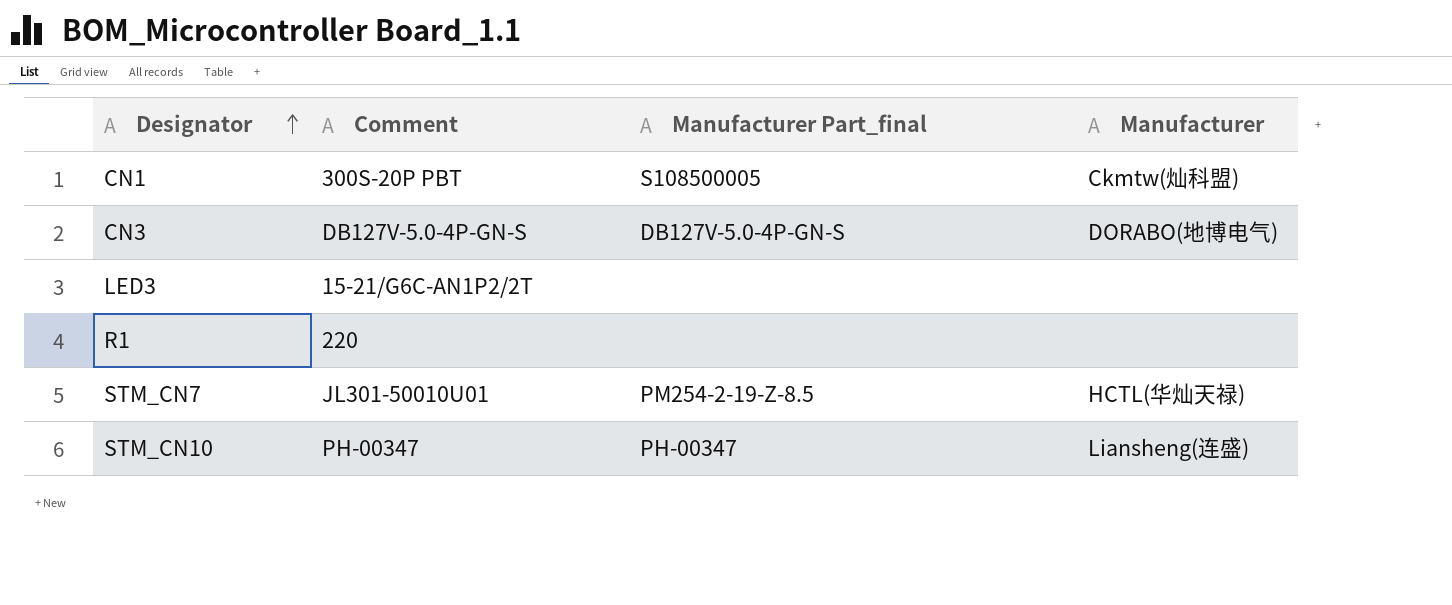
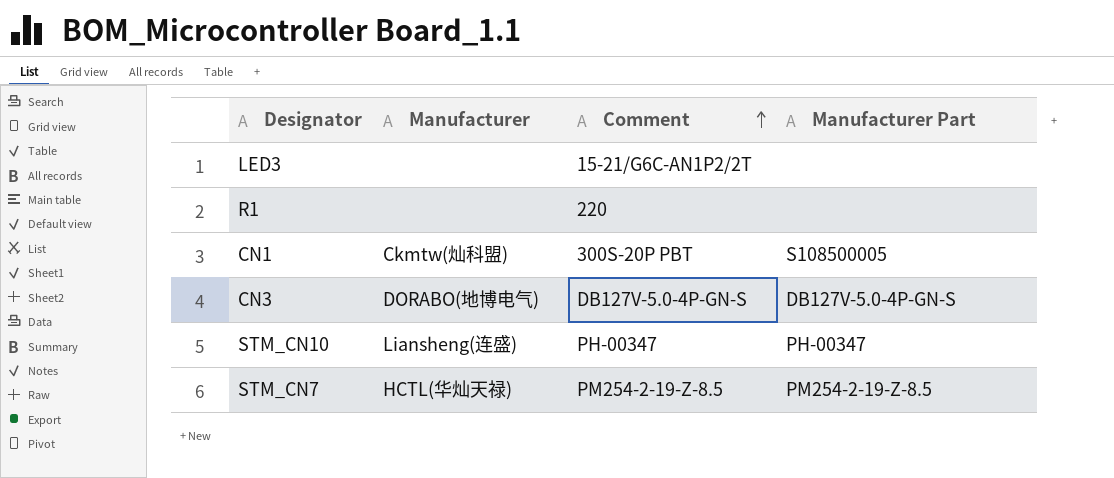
row order: Designator ascending -> Comment ascending
column Manufacturer | position: 4 -> 2
column name: Manufacturer Part_final -> Manufacturer Part
STM_CN7 | Comment: JL301-50010U01 -> PM254-2-19-Z-8.5

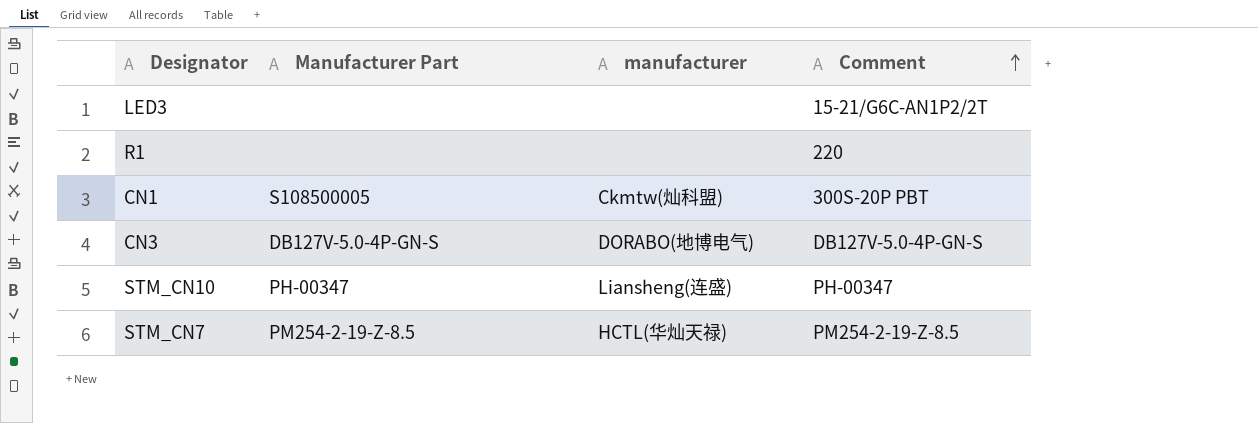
column Manufacturer Part | position: 4 -> 2
column name: Manufacturer -> manufacturer

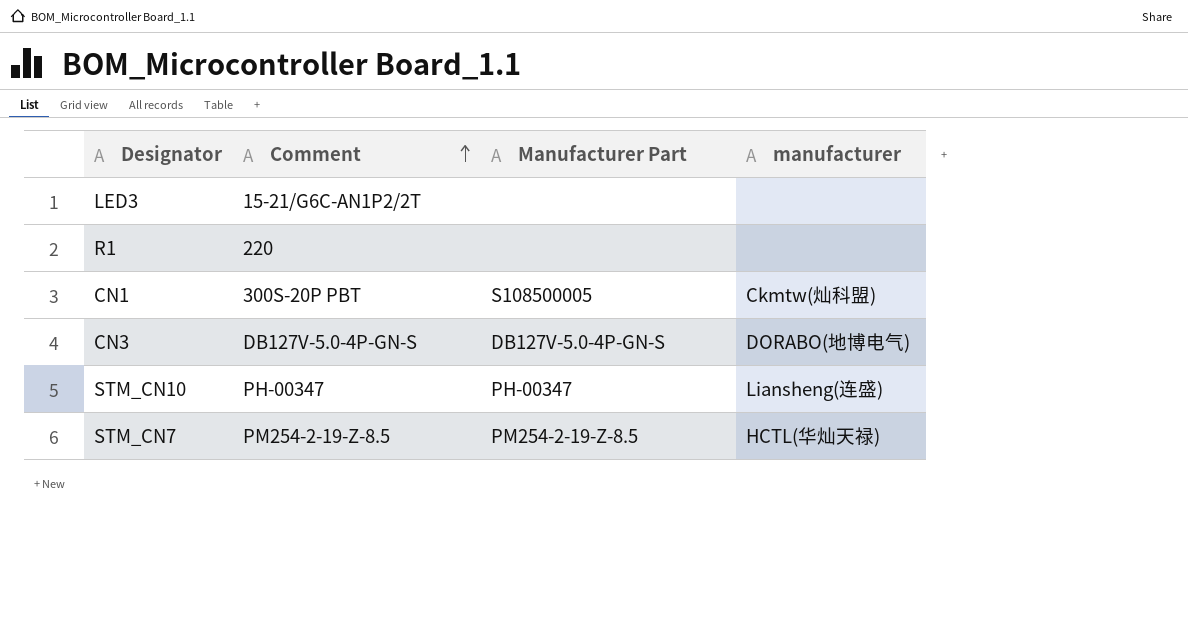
column Comment | position: 4 -> 2

